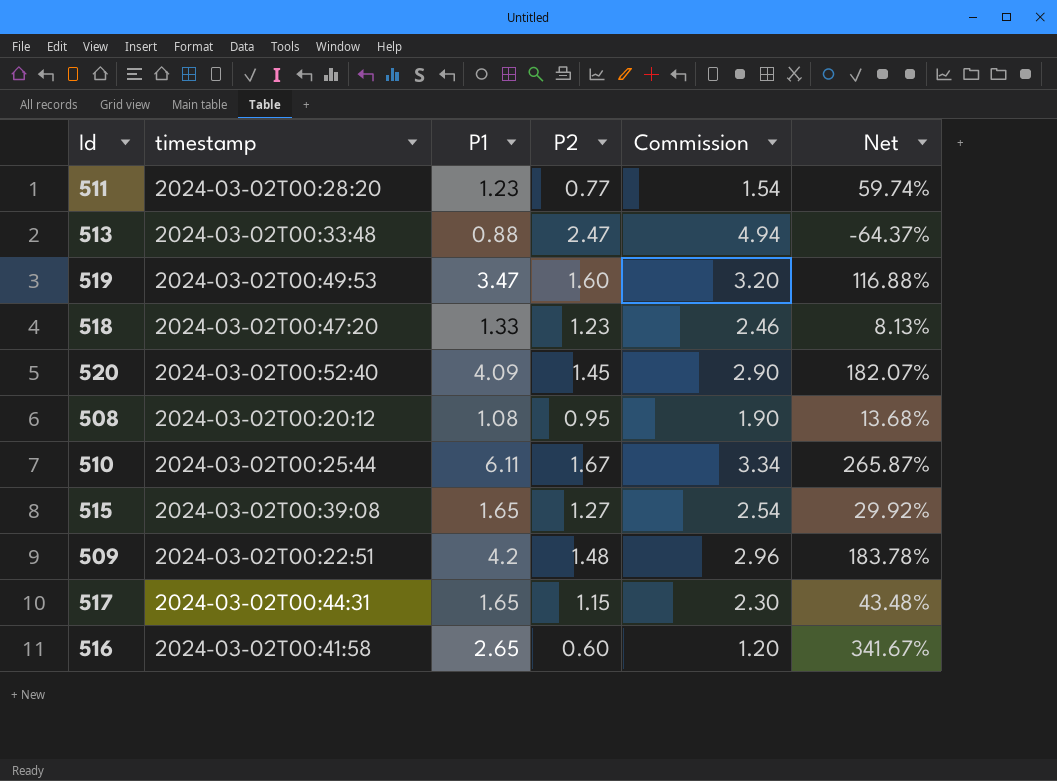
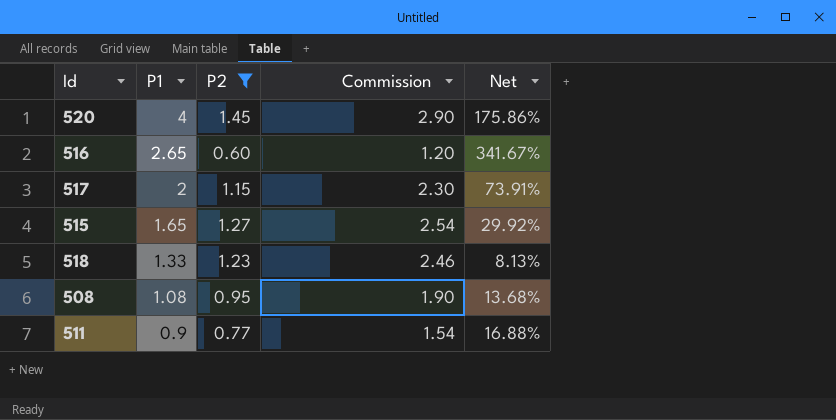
filter: none -> P2 <= 1.45
row order: none -> P1 descending
column timestamp | position: 2 -> none
520 | P1: 4.09 -> 4
520 | Net: 182.07% -> 175.86%
517 | P1: 1.65 -> 2
517 | Net: 43.48% -> 73.91%
511 | P1: 1.23 -> 0.9
511 | Net: 59.74% -> 16.88%

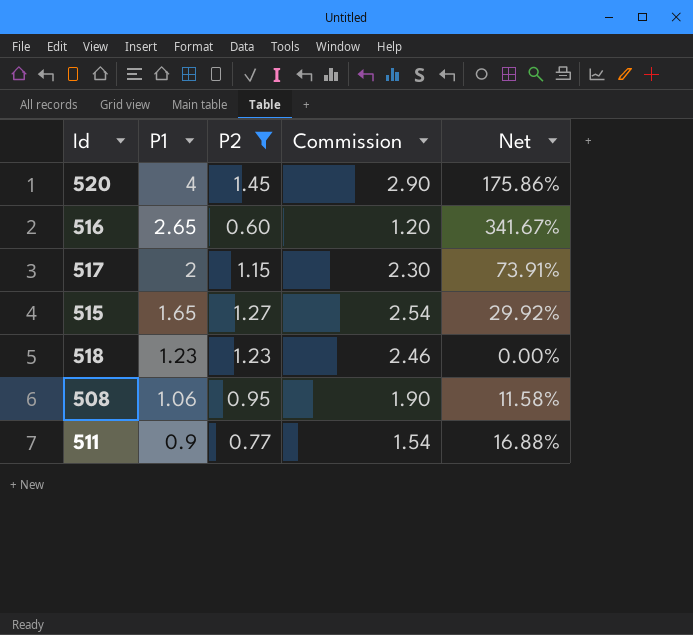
518 | P1: 1.33 -> 1.23
518 | Net: 8.13% -> 0.00%
508 | P1: 1.08 -> 1.06
508 | Net: 13.68% -> 11.58%

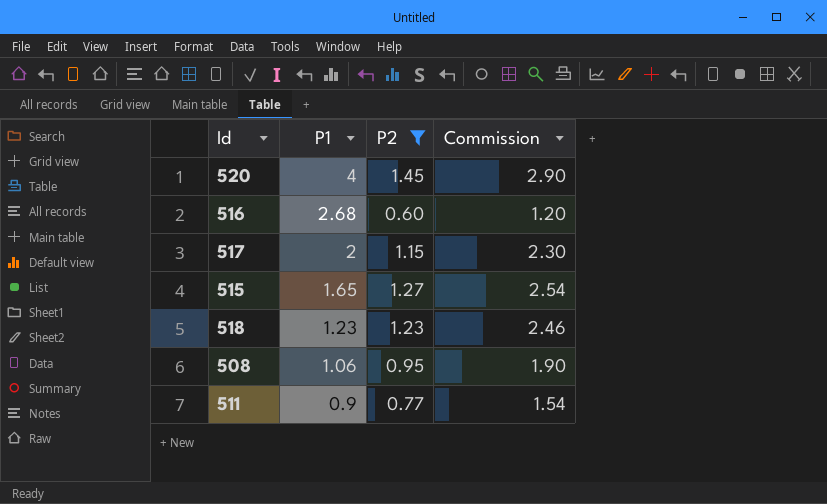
column Net | formula: ([P1] - [P2]) / [P2] -> none
516 | P1: 2.65 -> 2.68

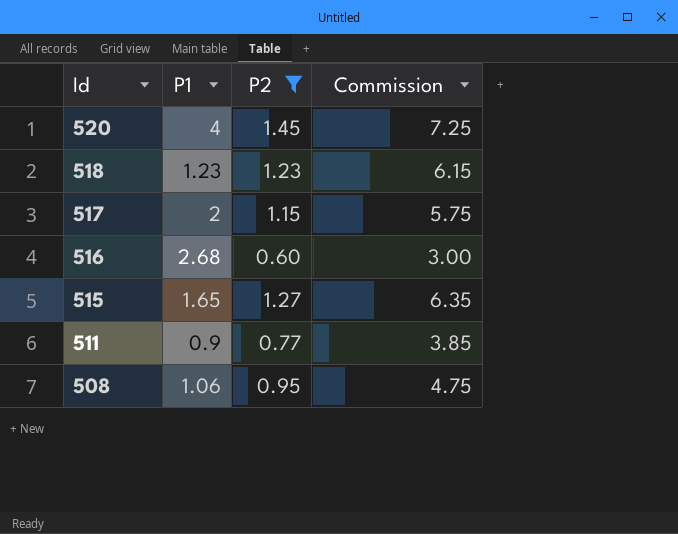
row order: P1 descending -> Id descending
column Commission | formula: [P2] * 2 -> [P2] * 5

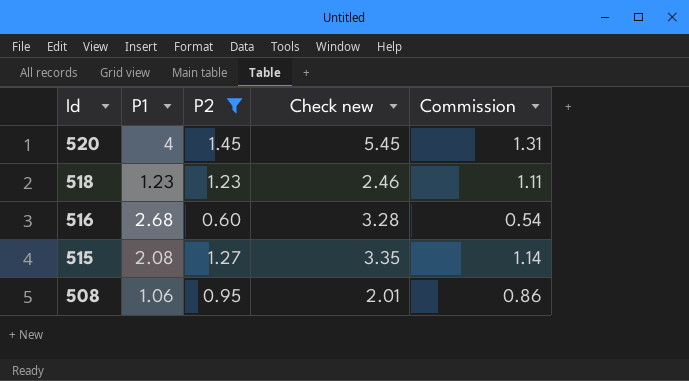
column Check new | formula: none -> [P1] + [P2]
column Commission | formula: [P2] * 5 -> [P2] * 0.9
row 517: 2 | 1.15 | 5.75 -> none
row 511: 0.9 | 0.77 | 3.85 -> none
515 | P1: 1.65 -> 2.08

